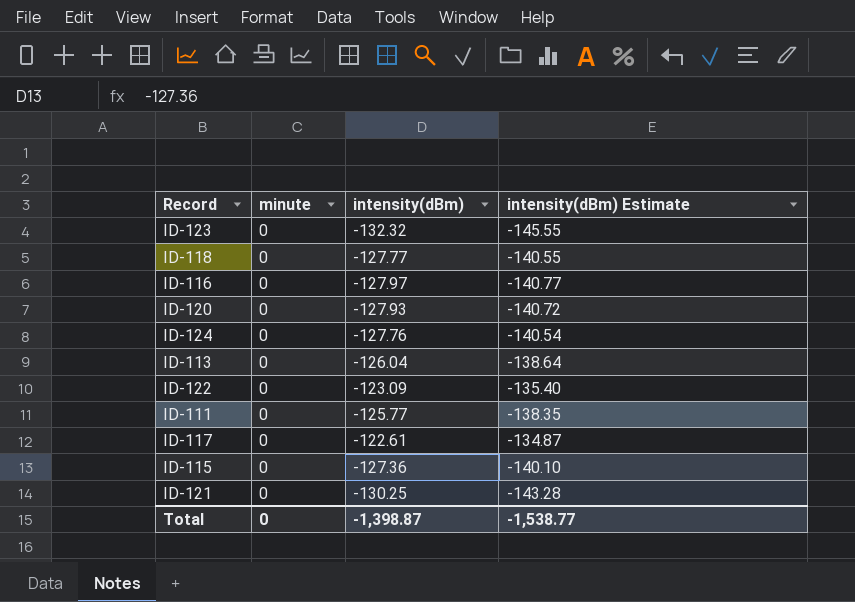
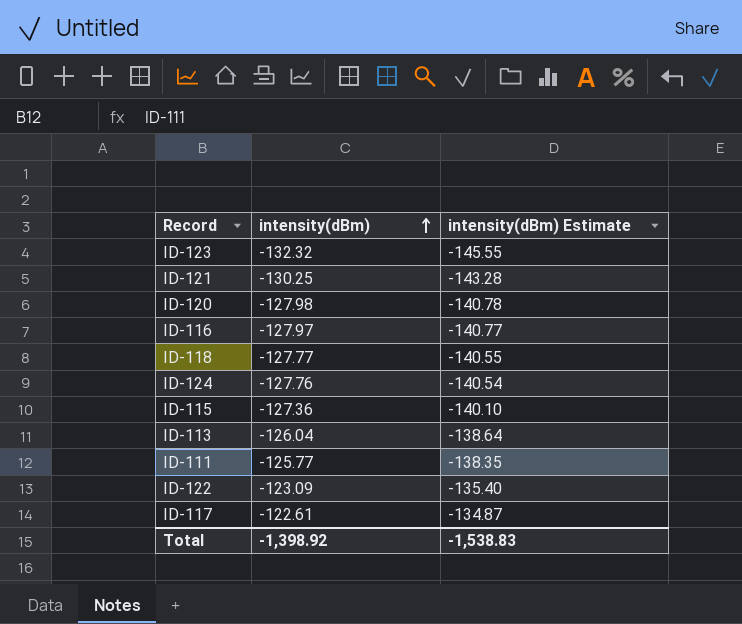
row order: none -> intensity(dBm) ascending
column minute | position: 2 -> none
ID-120 | intensity(dBm): -127.93 -> -127.98
ID-120 | intensity(dBm) Estimate: -140.72 -> -140.78
Total | intensity(dBm): -1,398.87 -> -1,398.92
Total | intensity(dBm) Estimate: -1,538.77 -> -1,538.83

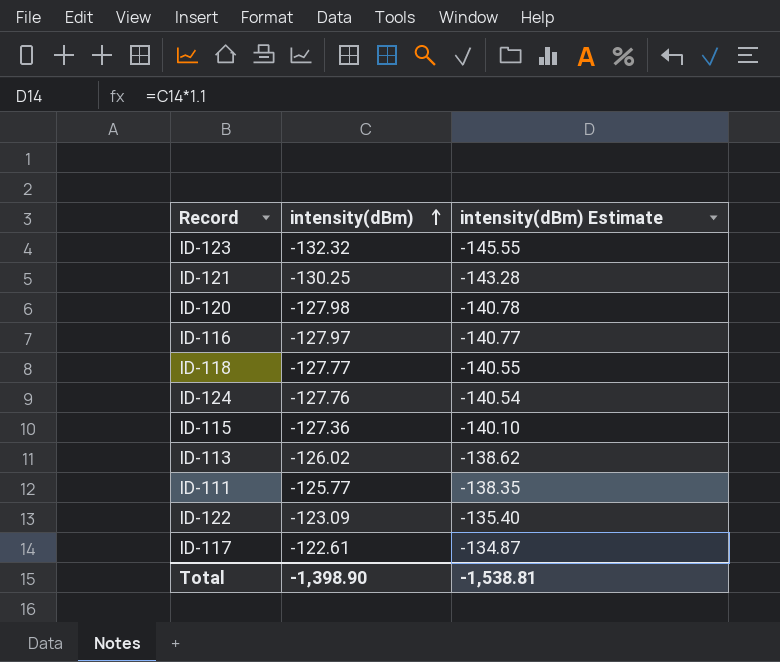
ID-113 | intensity(dBm): -126.04 -> -126.02
ID-113 | intensity(dBm) Estimate: -138.64 -> -138.62
Total | intensity(dBm): -1,398.92 -> -1,398.90
Total | intensity(dBm) Estimate: -1,538.83 -> -1,538.81

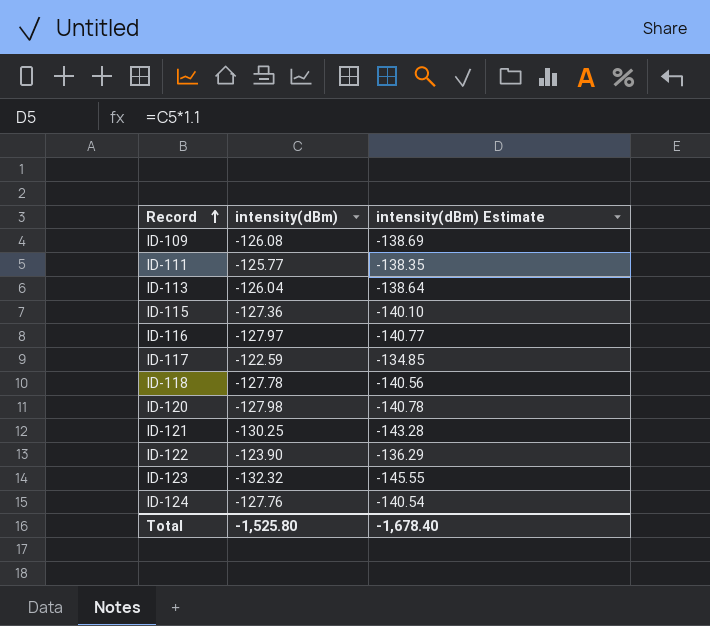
row order: intensity(dBm) ascending -> Record ascending
row ID-109: none -> -126.08 | -138.69
ID-113 | intensity(dBm): -126.02 -> -126.04
ID-113 | intensity(dBm) Estimate: -138.62 -> -138.64
ID-117 | intensity(dBm): -122.61 -> -122.59
ID-117 | intensity(dBm) Estimate: -134.87 -> -134.85
ID-118 | intensity(dBm): -127.77 -> -127.78
ID-118 | intensity(dBm) Estimate: -140.55 -> -140.56
ID-122 | intensity(dBm): -123.09 -> -123.90
ID-122 | intensity(dBm) Estimate: -135.40 -> -136.29
Total | intensity(dBm): -1,398.90 -> -1,525.80
Total | intensity(dBm) Estimate: -1,538.81 -> -1,678.40

